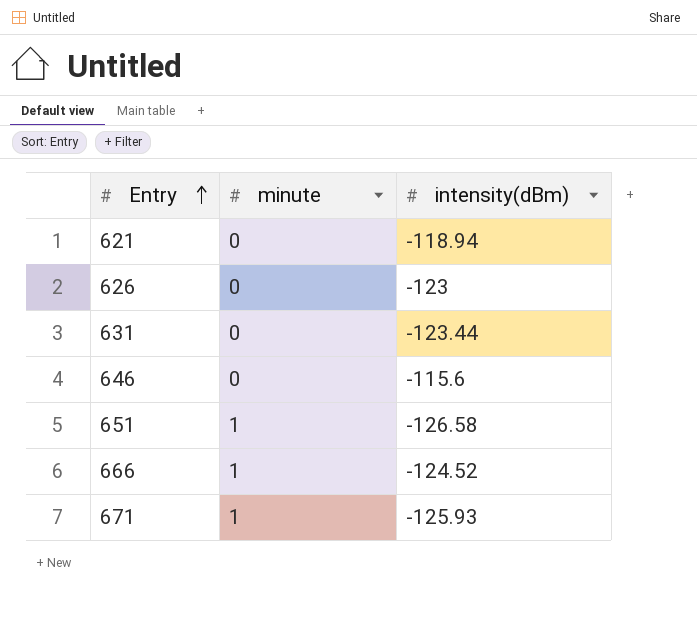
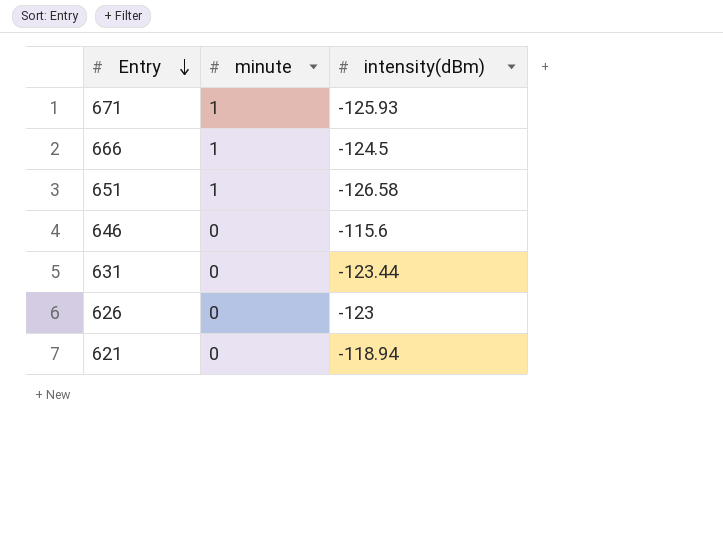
row order: Entry ascending -> Entry descending
666 | intensity(dBm): -124.52 -> -124.5

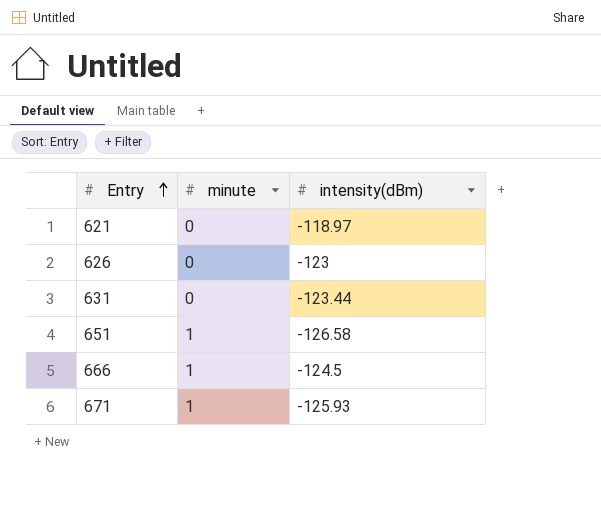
row order: Entry descending -> Entry ascending
row 646: 0 | -115.6 -> none
621 | intensity(dBm): -118.94 -> -118.97

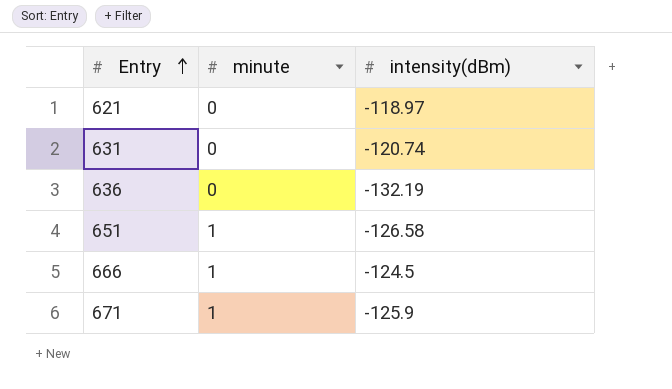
row 626: 0 | -123 -> none
631 | intensity(dBm): -123.44 -> -120.74
row 636: none -> 0 | -132.19
671 | intensity(dBm): -125.93 -> -125.9

